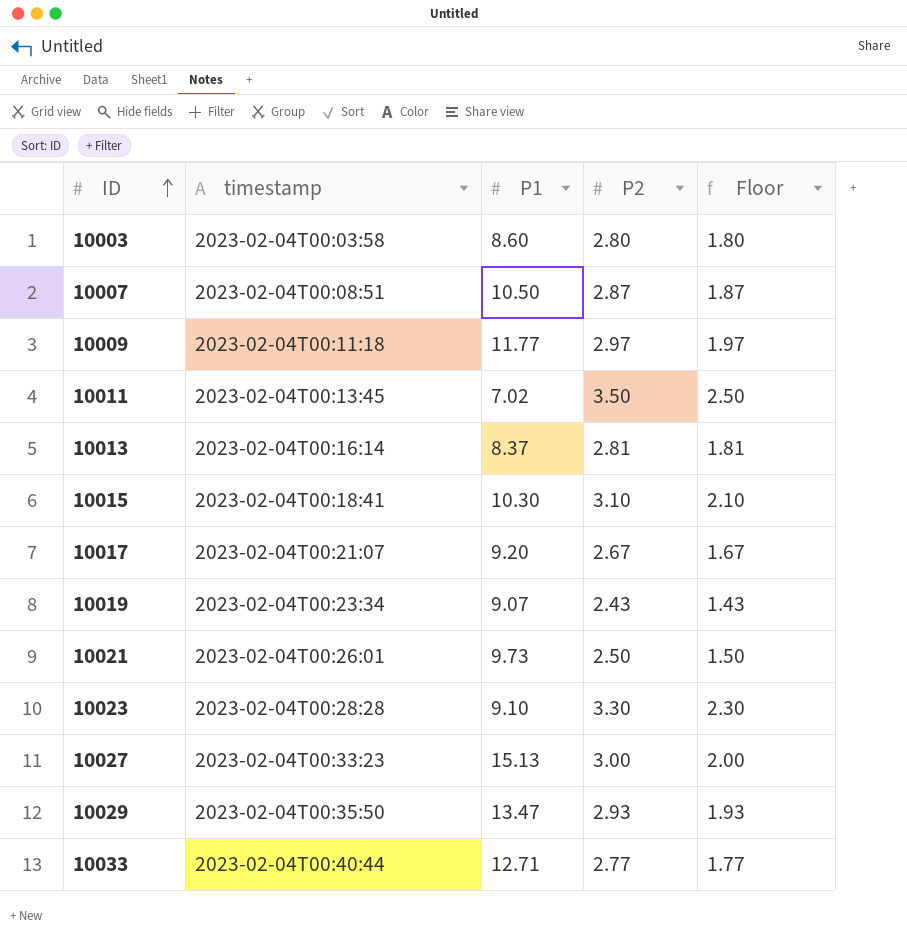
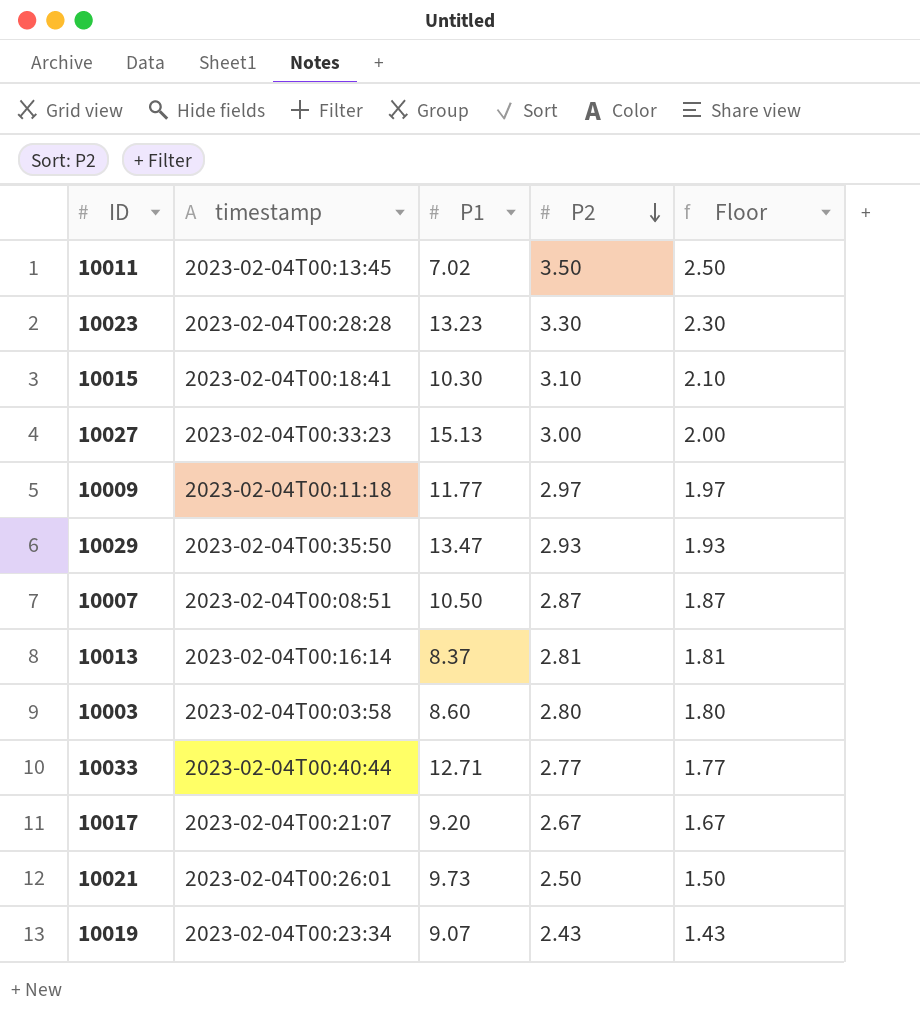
row order: ID ascending -> P2 descending
10023 | P1: 9.10 -> 13.23

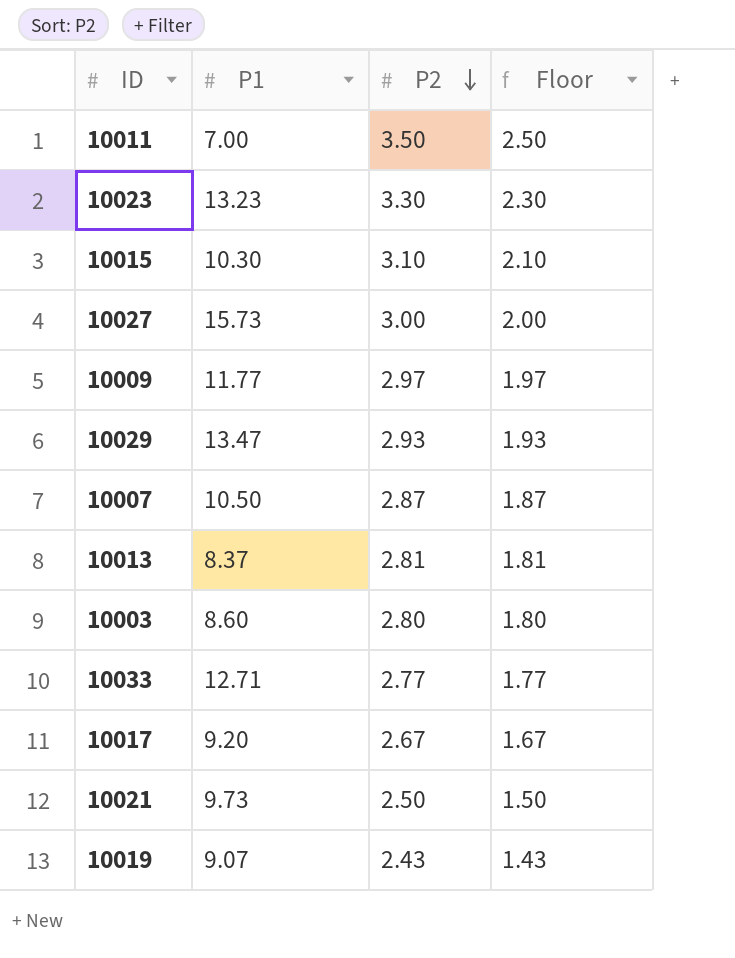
column timestamp | position: 2 -> none
10011 | P1: 7.02 -> 7.00
10027 | P1: 15.13 -> 15.73

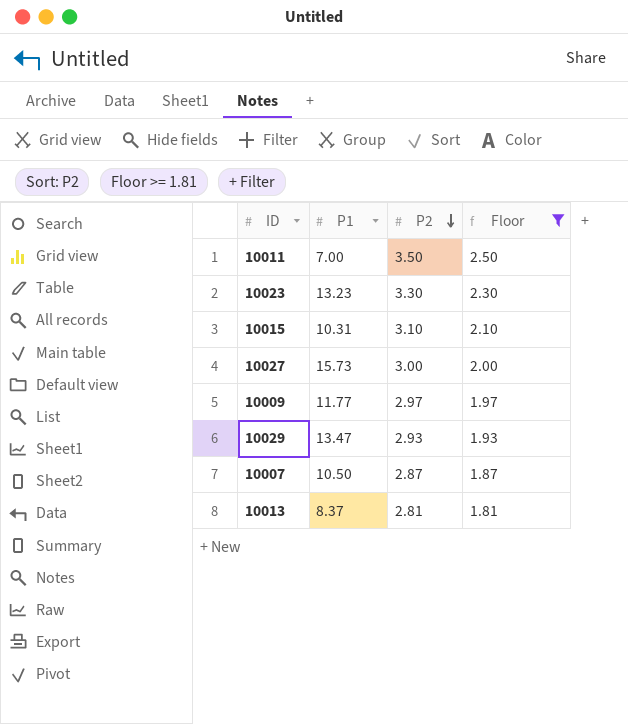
filter: none -> Floor >= 1.81
10015 | P1: 10.30 -> 10.31

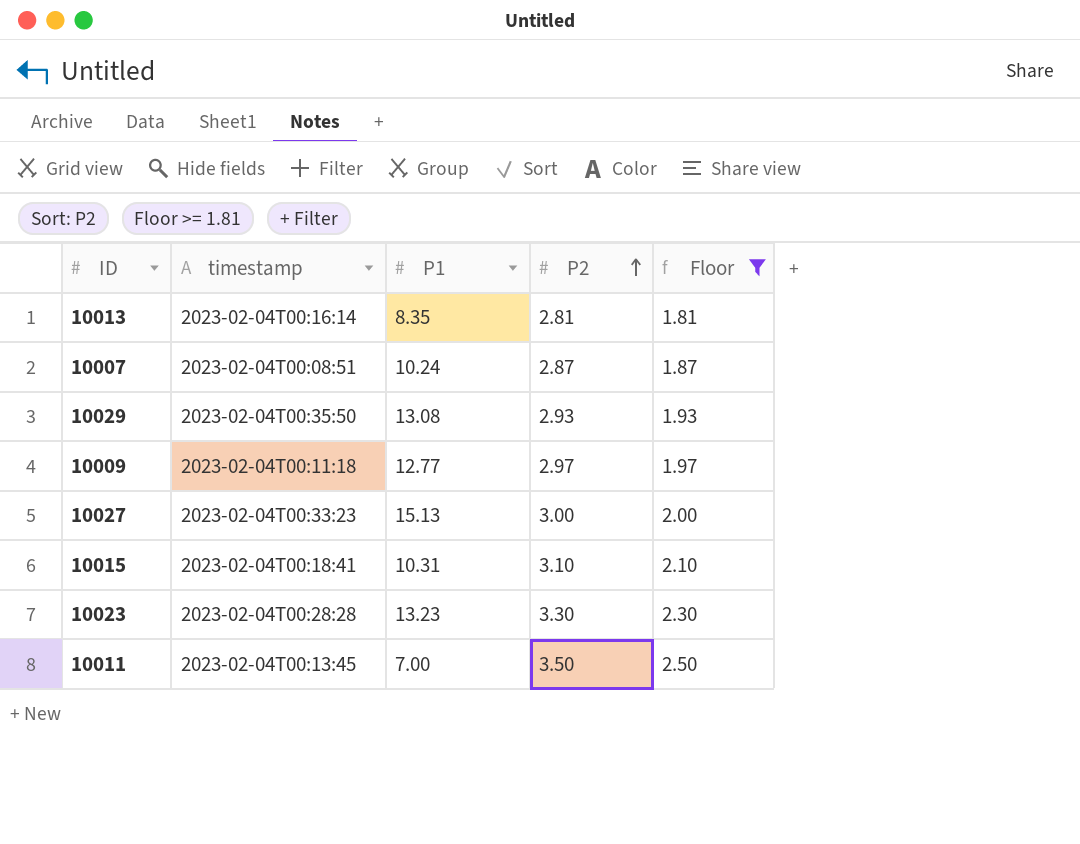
row order: P2 descending -> P2 ascending
column timestamp | position: none -> 2
10013 | P1: 8.37 -> 8.35
10007 | P1: 10.50 -> 10.24
10029 | P1: 13.47 -> 13.08
10009 | P1: 11.77 -> 12.77
10027 | P1: 15.73 -> 15.13

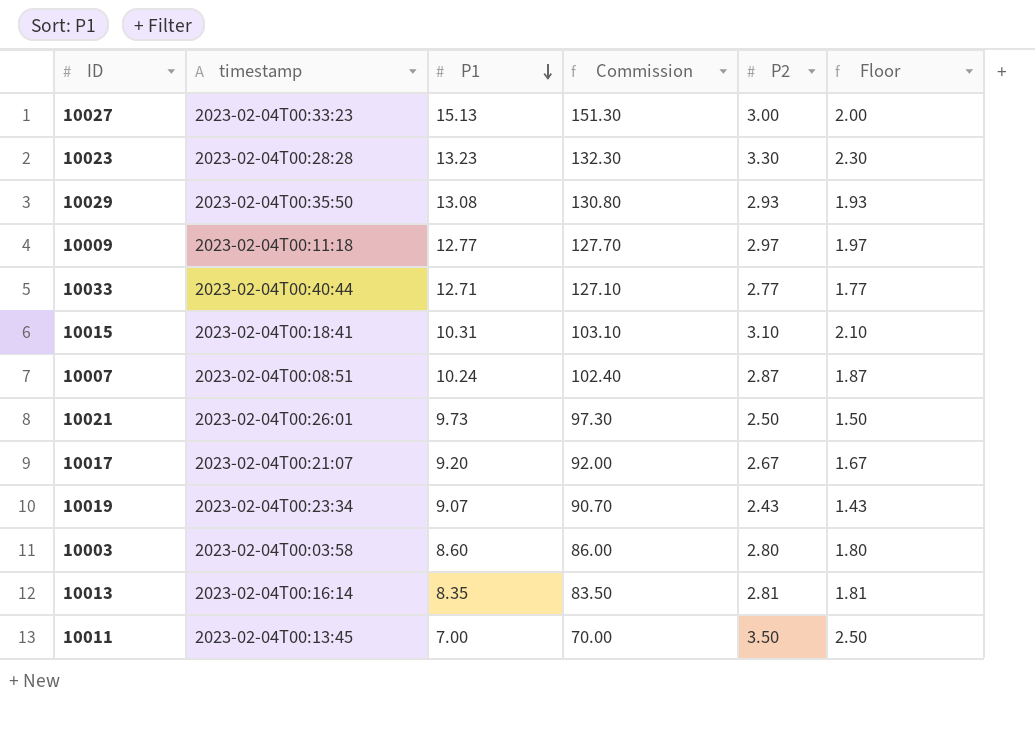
filter: Floor >= 1.81 -> none
row order: P2 ascending -> P1 descending
column Commission | formula: none -> [P1] * 10

